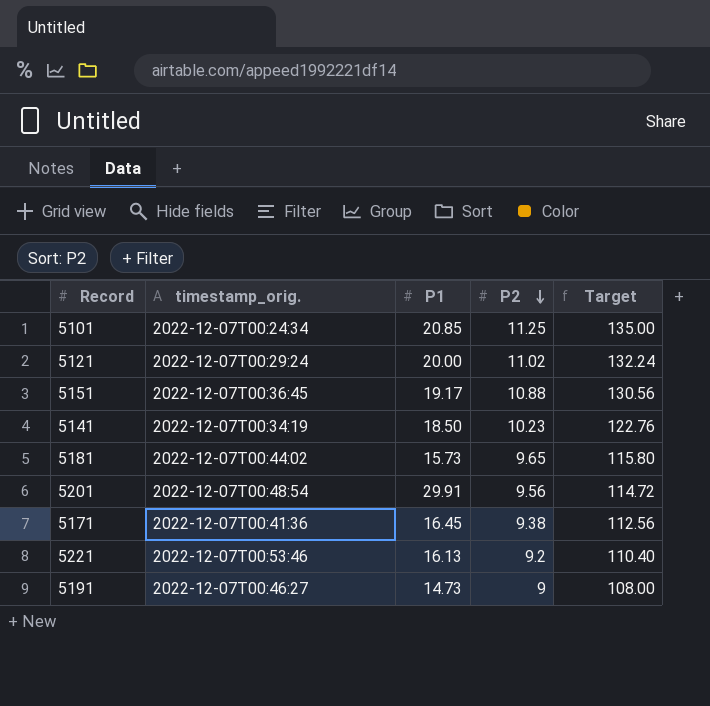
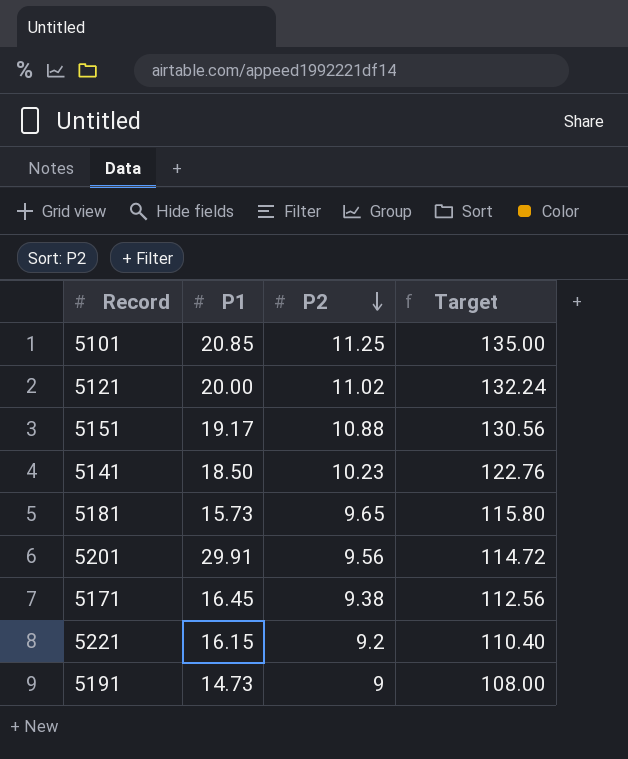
column timestamp_orig. | position: 2 -> none
5221 | P1: 16.13 -> 16.15

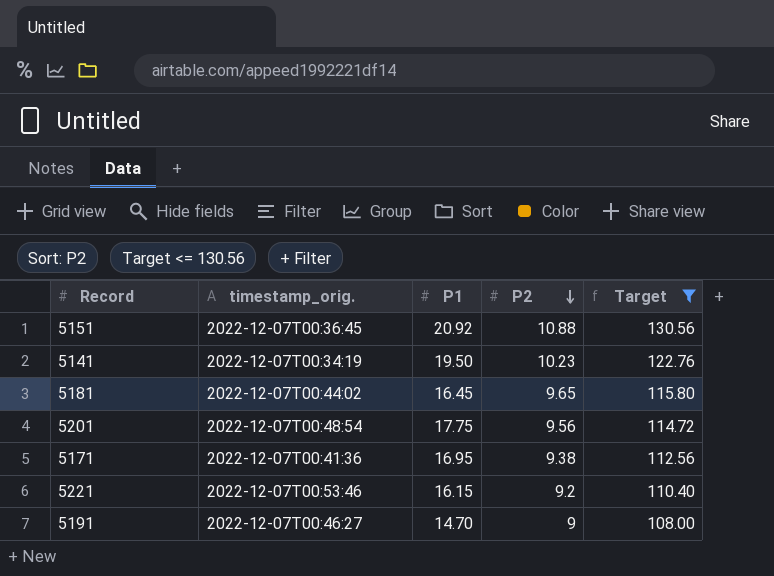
filter: none -> Target <= 130.56
column timestamp_orig. | position: none -> 2
5151 | P1: 19.17 -> 20.92
5141 | P1: 18.50 -> 19.50
5181 | P1: 15.73 -> 16.45
5201 | P1: 29.91 -> 17.75
5171 | P1: 16.45 -> 16.95
5191 | P1: 14.73 -> 14.70

